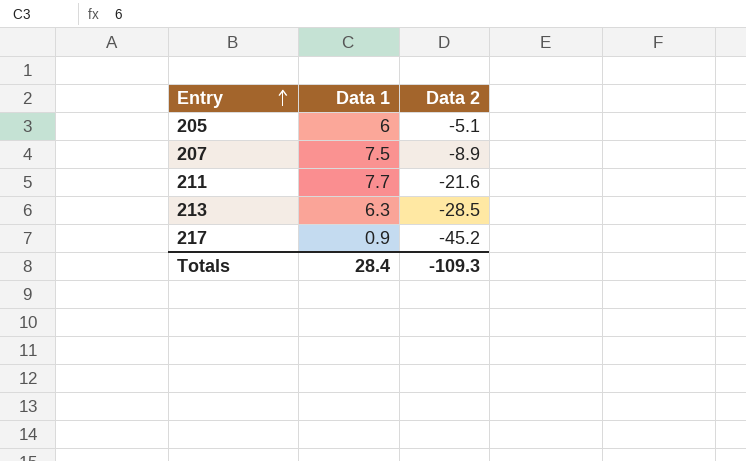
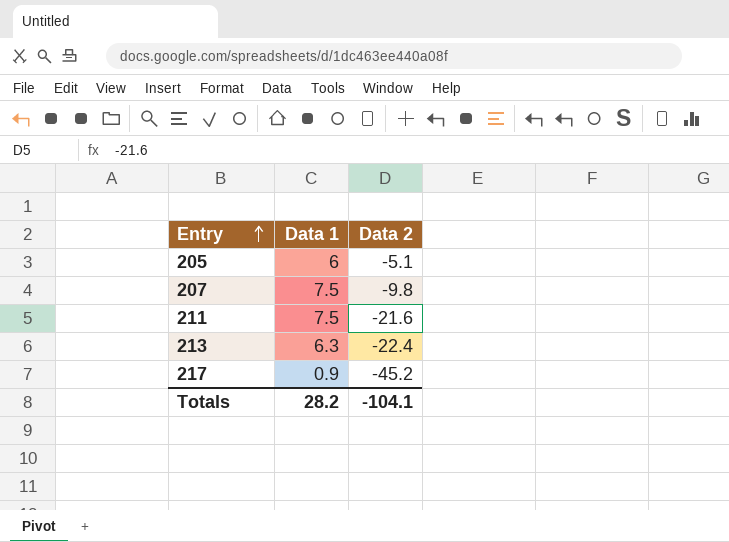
207 | Data 2: -8.9 -> -9.8
211 | Data 1: 7.7 -> 7.5
213 | Data 2: -28.5 -> -22.4
Totals | Data 1: 28.4 -> 28.2
Totals | Data 2: -109.3 -> -104.1

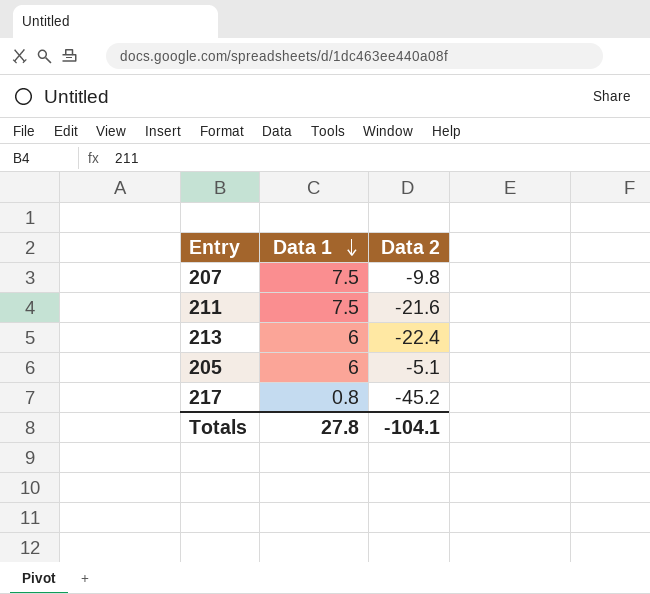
row order: Entry ascending -> Data 1 descending
213 | Data 1: 6.3 -> 6
217 | Data 1: 0.9 -> 0.8
Totals | Data 1: 28.2 -> 27.8

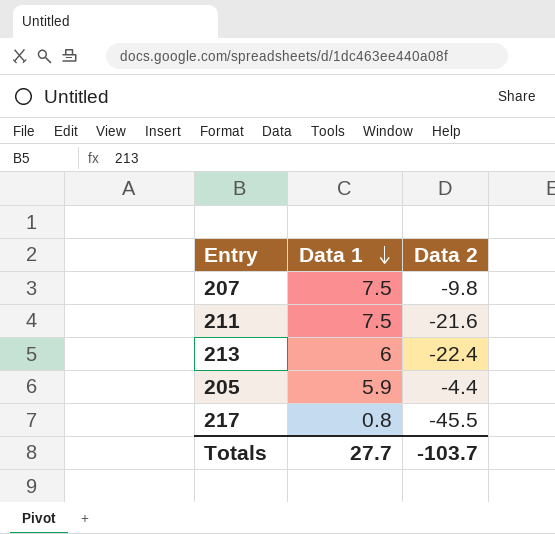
205 | Data 1: 6 -> 5.9
205 | Data 2: -5.1 -> -4.4
217 | Data 2: -45.2 -> -45.5
Totals | Data 1: 27.8 -> 27.7
Totals | Data 2: -104.1 -> -103.7

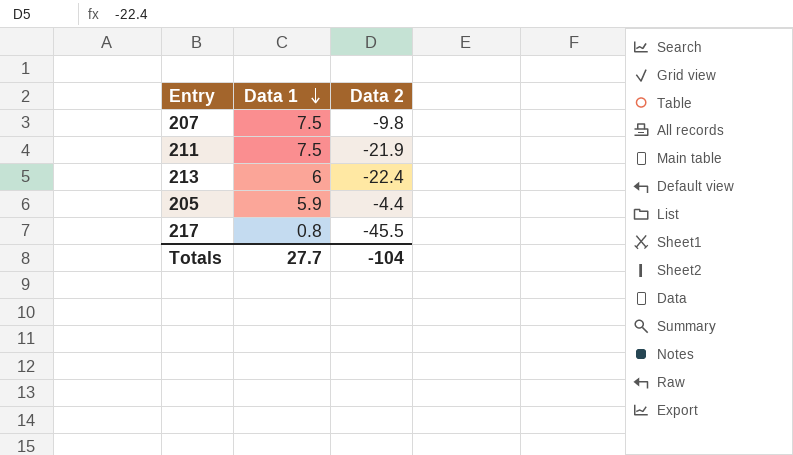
211 | Data 2: -21.6 -> -21.9
Totals | Data 2: -103.7 -> -104

